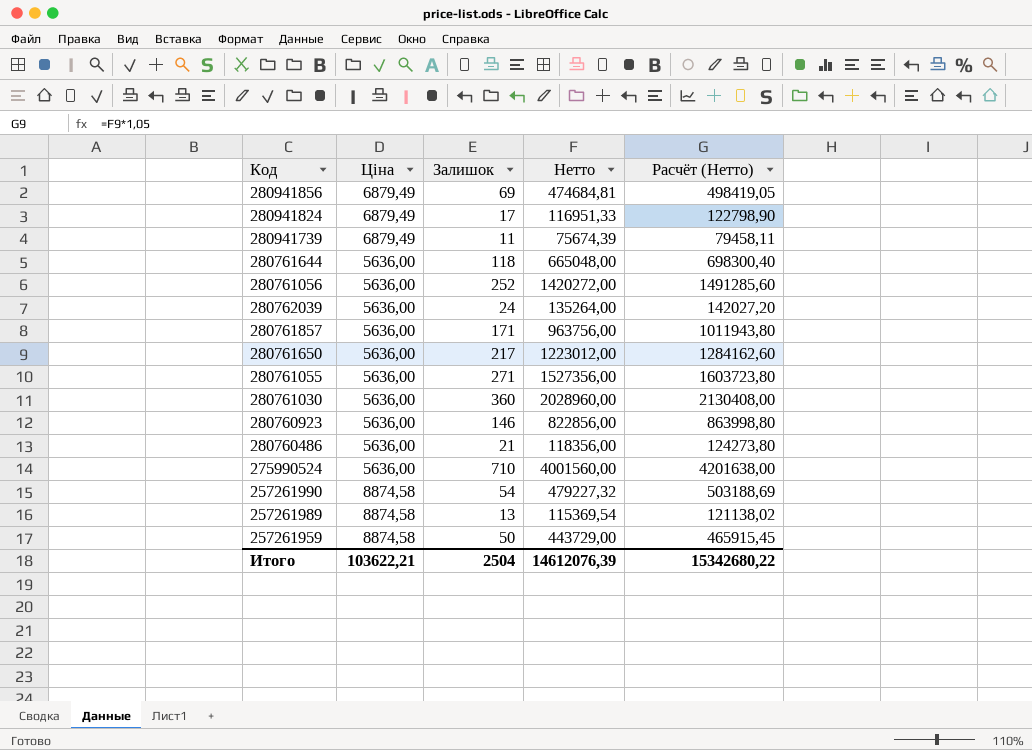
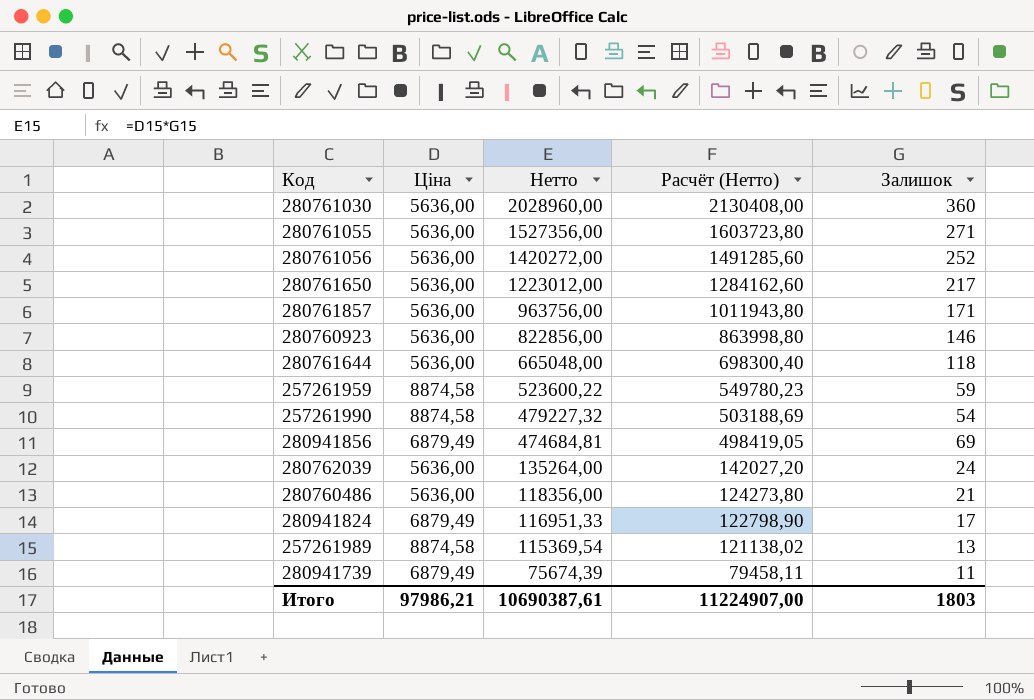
row order: none -> Нетто descending
column Залишок | position: 3 -> 5
row 275990524: 5636,00 | 710 | 4001560,00 | 4201638,00 -> none
257261959 | Нетто: 443729,00 -> 523600,22
257261959 | Расчёт (Нетто): 465915,45 -> 549780,23
257261959 | Залишок: 50 -> 59
Итого | Ціна: 103622,21 -> 97986,21
Итого | Нетто: 14612076,39 -> 10690387,61
Итого | Расчёт (Нетто): 15342680,22 -> 11224907,00
Итого | Залишок: 2504 -> 1803

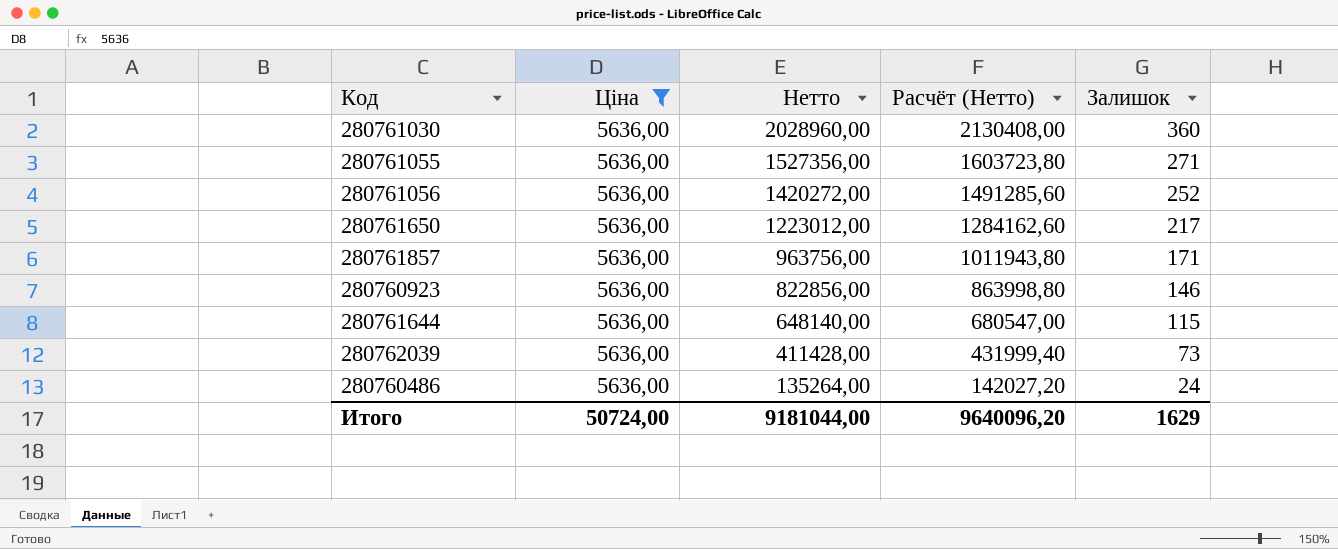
filter: none -> Ціна = 5636,00
280761644 | Нетто: 665048,00 -> 648140,00
280761644 | Расчёт (Нетто): 698300,40 -> 680547,00
280761644 | Залишок: 118 -> 115
280762039 | Нетто: 135264,00 -> 411428,00
280762039 | Расчёт (Нетто): 142027,20 -> 431999,40
280762039 | Залишок: 24 -> 73
280760486 | Нетто: 118356,00 -> 135264,00
280760486 | Расчёт (Нетто): 124273,80 -> 142027,20
280760486 | Залишок: 21 -> 24
Итого | Ціна: 97986,21 -> 50724,00
Итого | Нетто: 10690387,61 -> 9181044,00
Итого | Расчёт (Нетто): 11224907,00 -> 9640096,20
Итого | Залишок: 1803 -> 1629

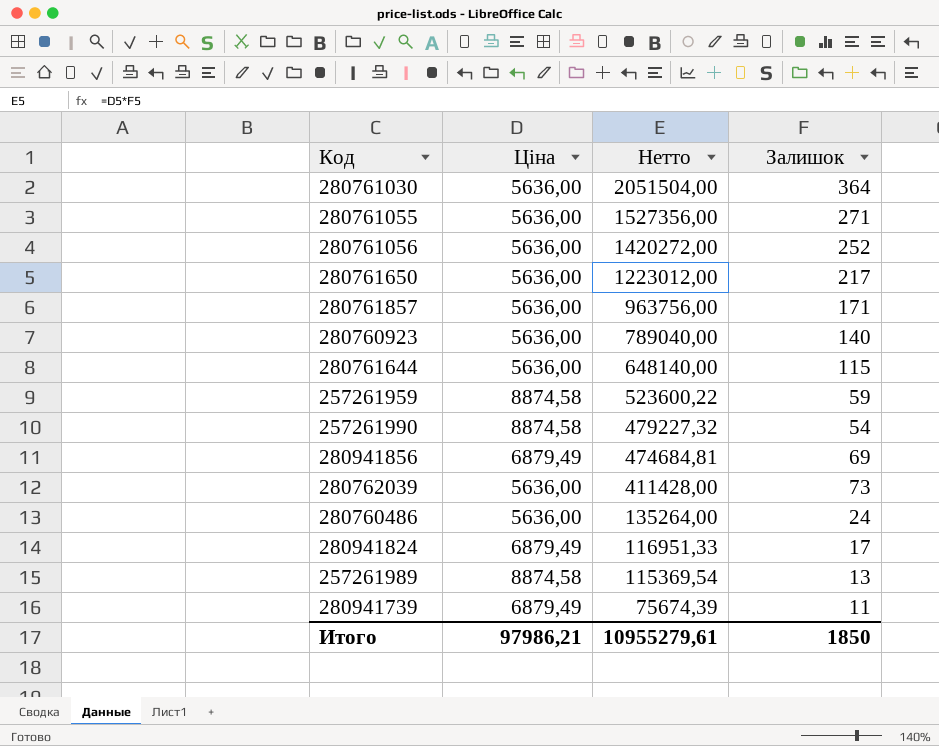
filter: Ціна = 5636,00 -> none
column Расчёт (Нетто) | formula: [Нетто] * 1,05 -> none
280761030 | Нетто: 2028960,00 -> 2051504,00
280761030 | Залишок: 360 -> 364
280760923 | Нетто: 822856,00 -> 789040,00
280760923 | Залишок: 146 -> 140
Итого | Ціна: 50724,00 -> 97986,21
Итого | Нетто: 9181044,00 -> 10955279,61
Итого | Залишок: 1629 -> 1850

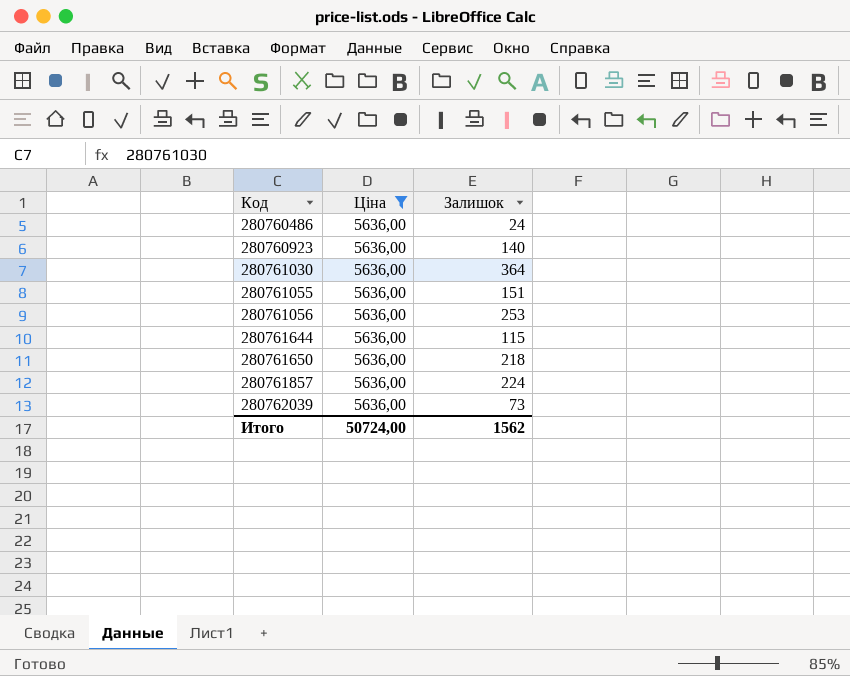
filter: none -> Ціна = 5636,00
row order: Нетто descending -> Код ascending
column Нетто | formula: [Ціна] * [Залишок] -> none
280761055 | Залишок: 271 -> 151
280761056 | Залишок: 252 -> 253
280761650 | Залишок: 217 -> 218
280761857 | Залишок: 171 -> 224
Итого | Ціна: 97986,21 -> 50724,00
Итого | Залишок: 1850 -> 1562

